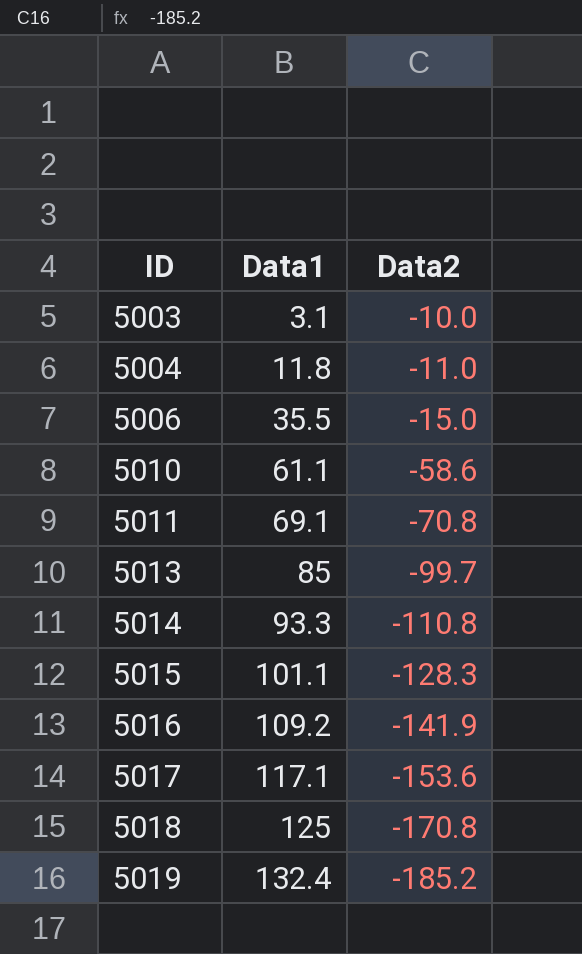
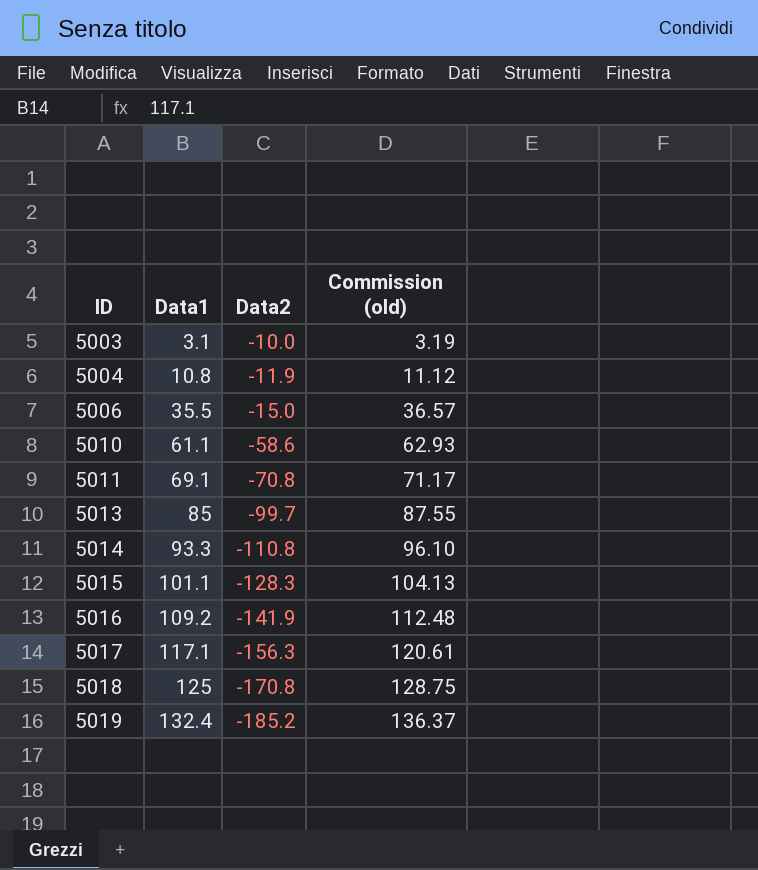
column Commission (old) | formula: none -> [Data1] * 1.03
5004 | Data1: 11.8 -> 10.8
5004 | Data2: -11.0 -> -11.9
5017 | Data2: -153.6 -> -156.3

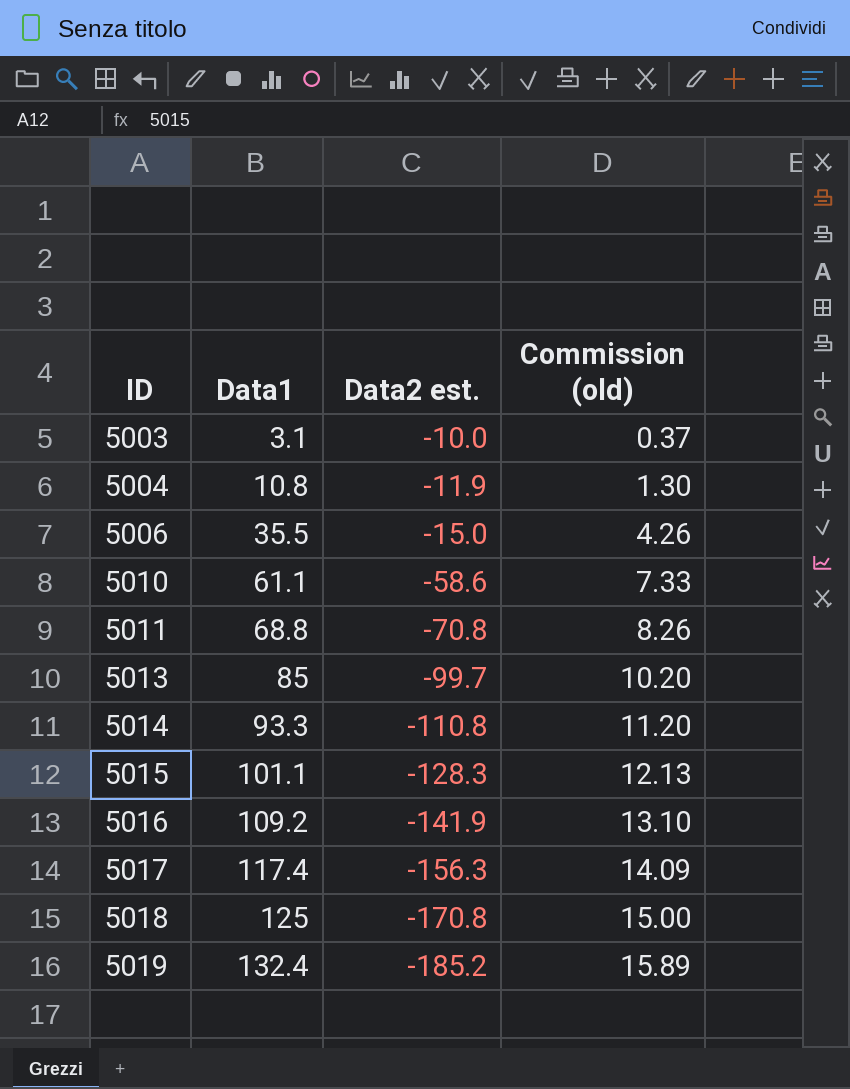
column name: Data2 -> Data2 est.
column Commission (old) | formula: [Data1] * 1.03 -> [Data1] * 0.12
5011 | Data1: 69.1 -> 68.8
5017 | Data1: 117.1 -> 117.4

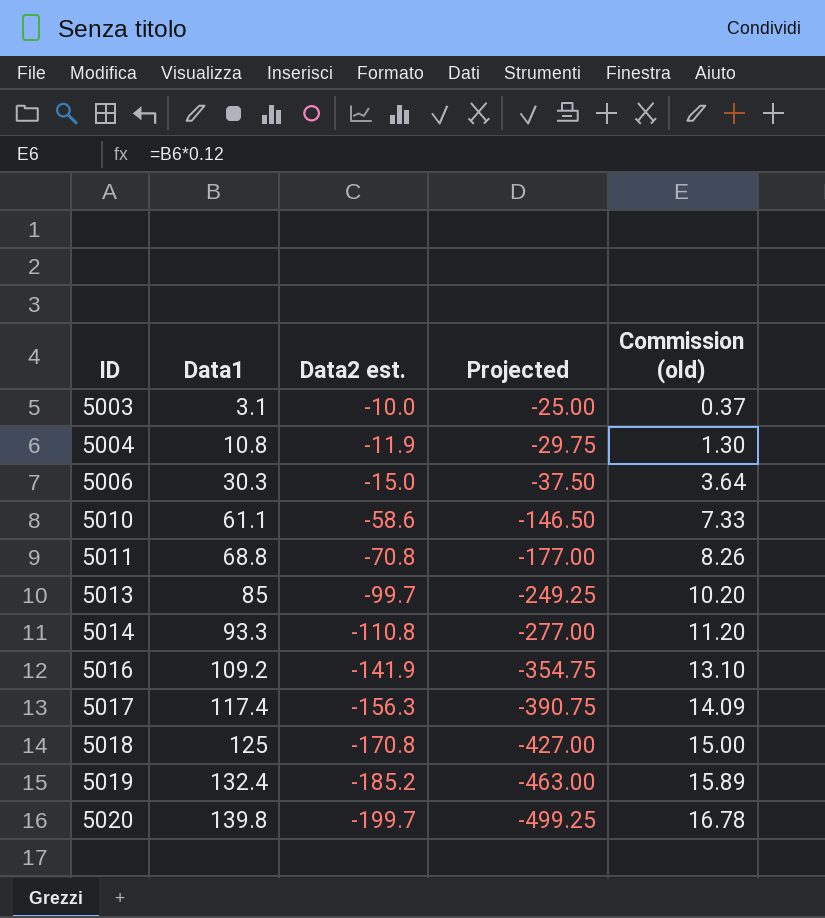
column Projected | formula: none -> [Data2 est.] * 2.5
row 5015: 101.1 | -128.3 | 12.13 -> none
5006 | Data1: 35.5 -> 30.3
5006 | Commission (old): 4.26 -> 3.64
row 5020: none -> 139.8 | -199.7 | -499.25 | 16.78

